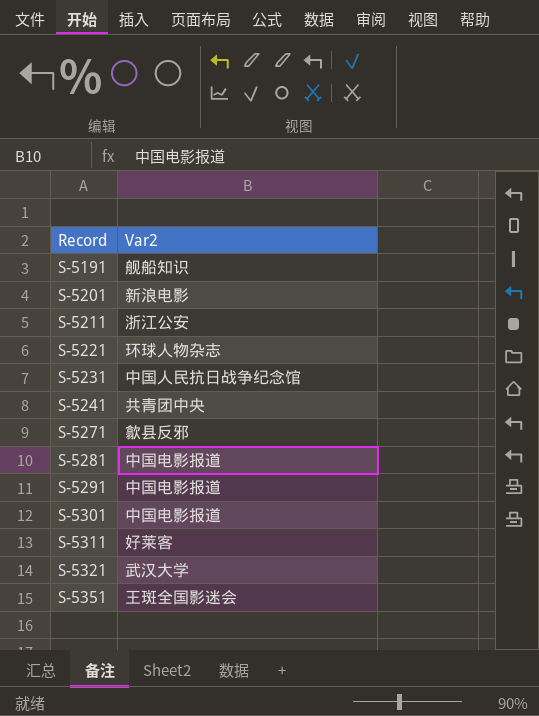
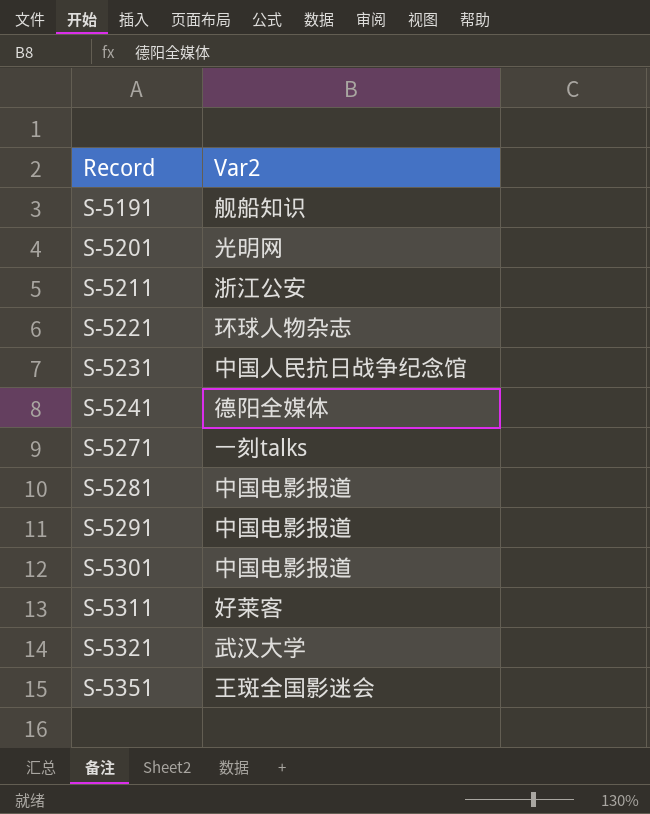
S-5201 | Var2: 新浪电影 -> 光明网
S-5241 | Var2: 共青团中央 -> 德阳全媒体
S-5271 | Var2: 歙县反邪 -> 一刻talks

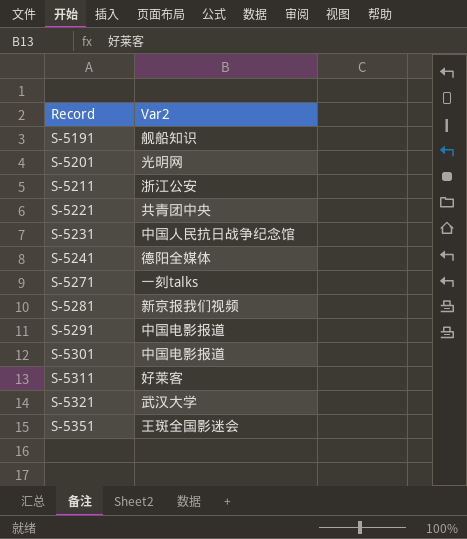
S-5221 | Var2: 环球人物杂志 -> 共青团中央
S-5281 | Var2: 中国电影报道 -> 新京报我们视频

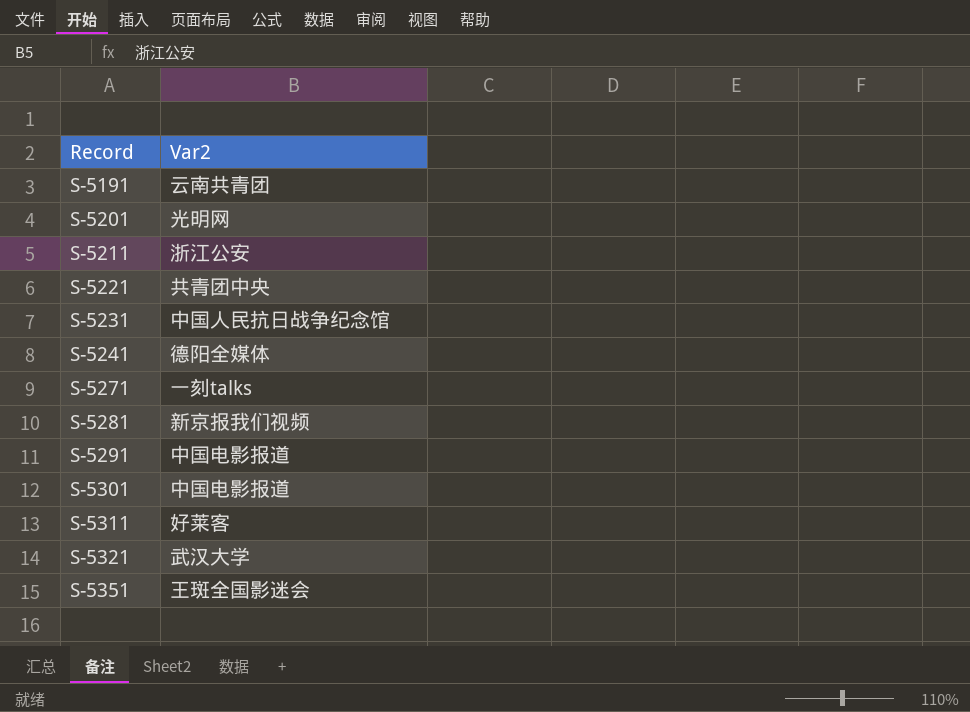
S-5191 | Var2: 舰船知识 -> 云南共青团

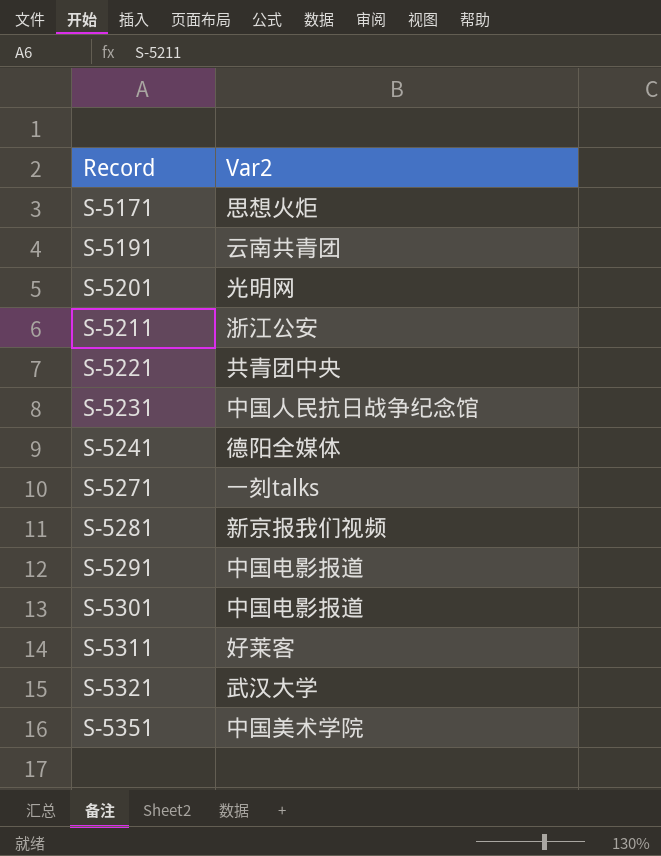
row S-5171: none -> 思想火炬
S-5351 | Var2: 王斑全国影迷会 -> 中国美术学院

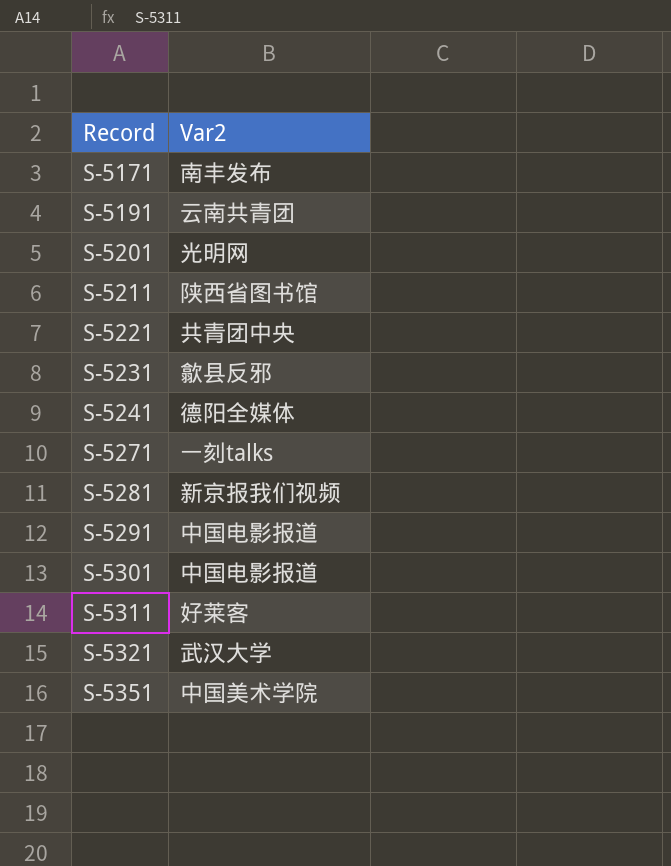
S-5171 | Var2: 思想火炬 -> 南丰发布
S-5211 | Var2: 浙江公安 -> 陕西省图书馆
S-5231 | Var2: 中国人民抗日战争纪念馆 -> 歙县反邪

